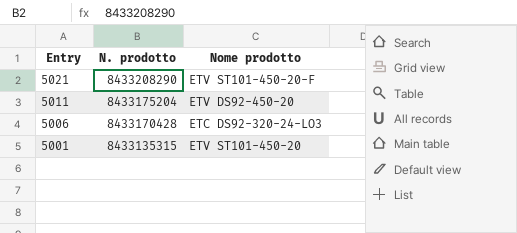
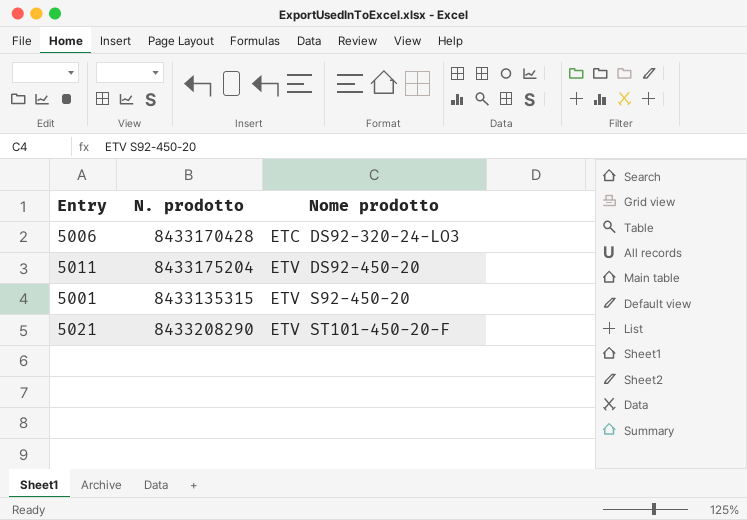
row order: Entry descending -> Nome prodotto ascending
5001 | Nome prodotto: ETV ST101-450-20 -> ETV S92-450-20

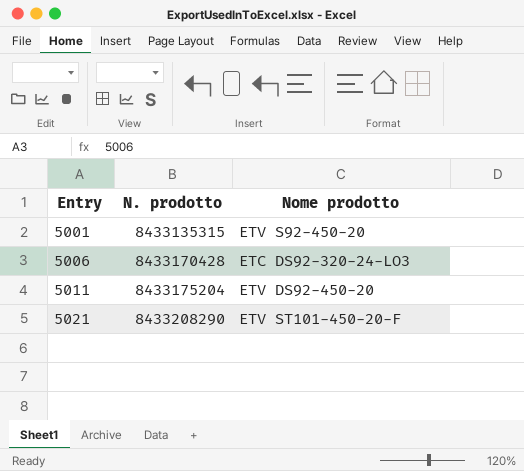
row order: Nome prodotto ascending -> Entry ascending

